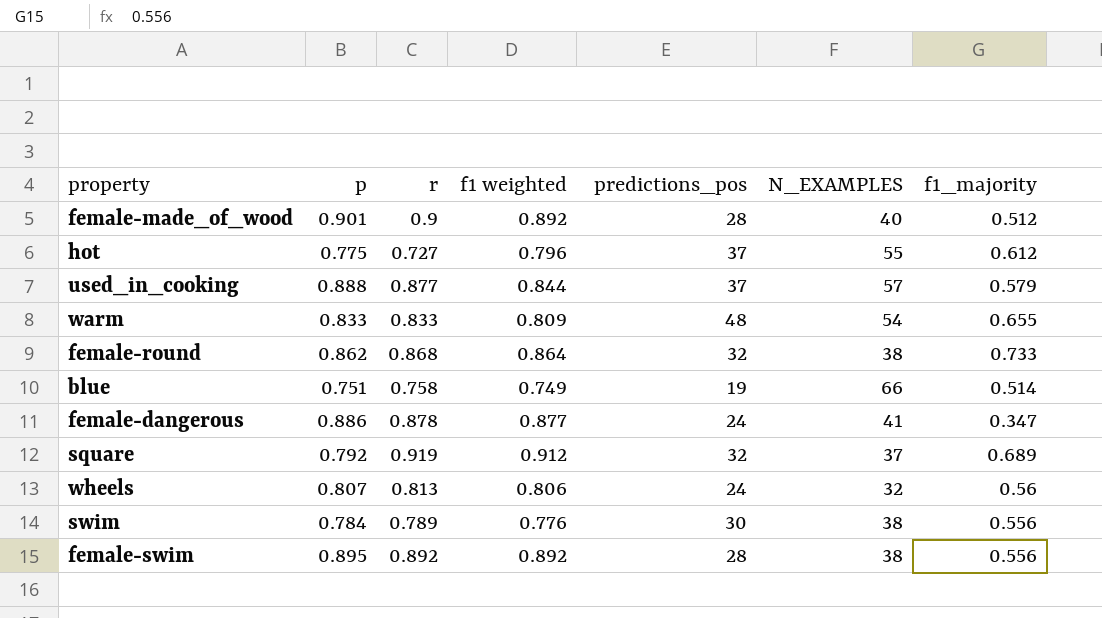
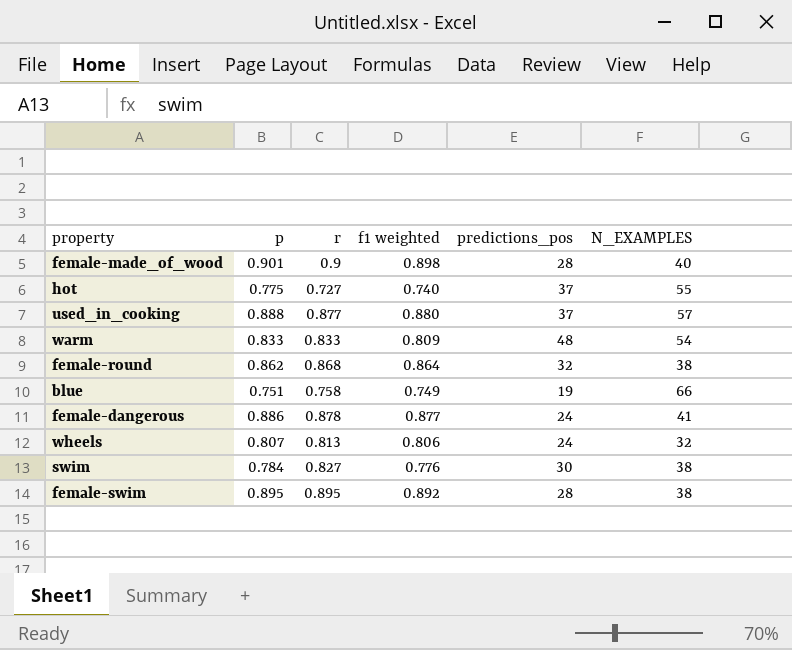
column f1_majority | position: 7 -> none
row square: 0.792 | 0.919 | 0.912 | 32 | 37 | 0.689 -> none
female-made_of_wood | f1 weighted: 0.892 -> 0.898
hot | f1 weighted: 0.796 -> 0.740
used_in_cooking | f1 weighted: 0.844 -> 0.880
swim | r: 0.789 -> 0.827
female-swim | r: 0.892 -> 0.895

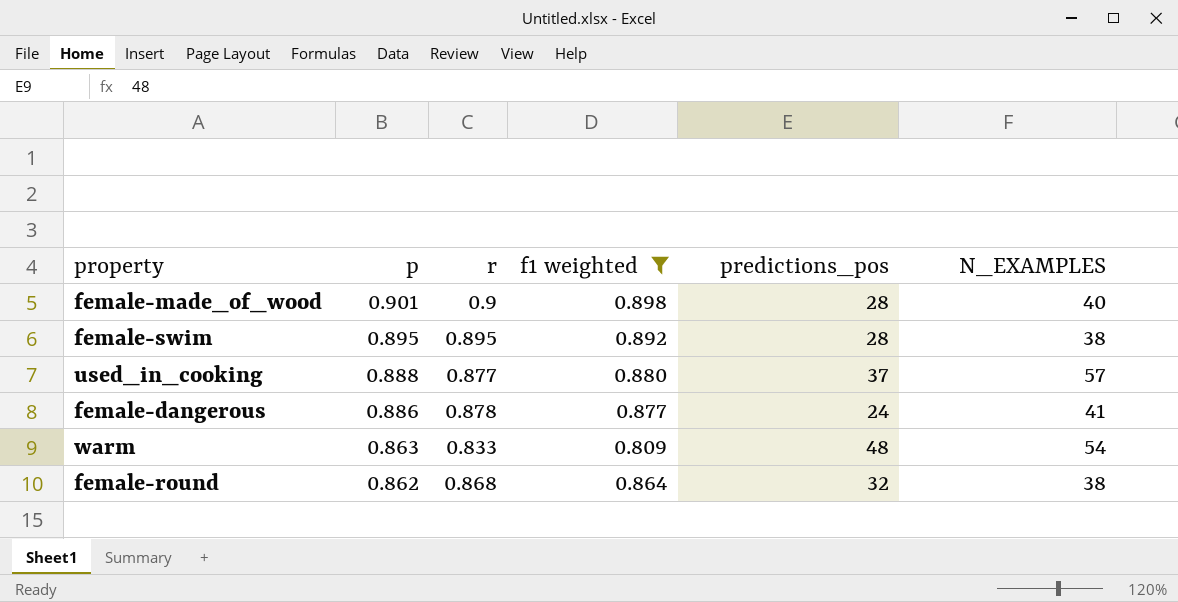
filter: none -> f1 weighted >= 0.809
row order: none -> p descending
warm | p: 0.833 -> 0.863

